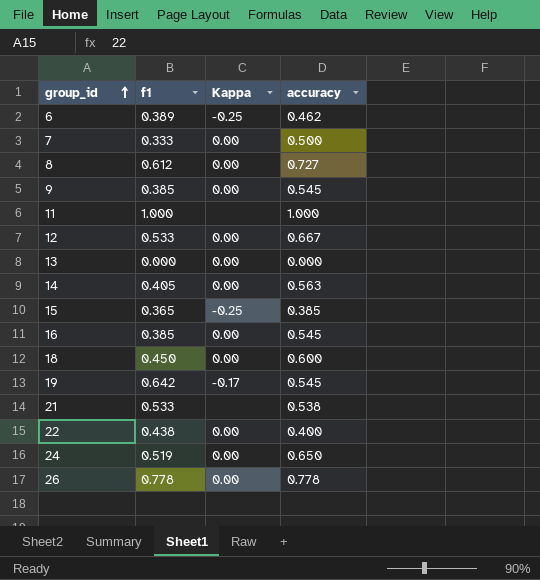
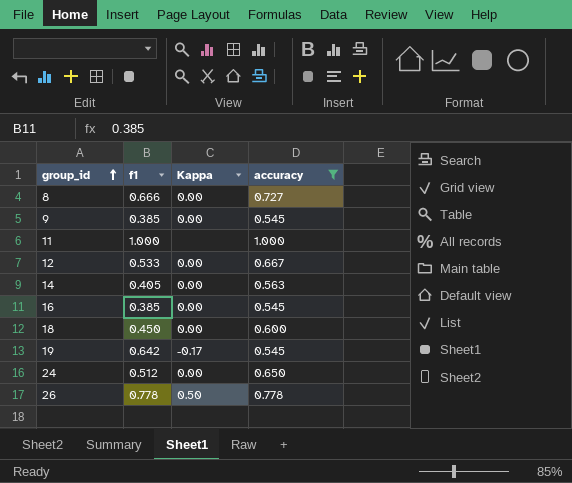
filter: none -> accuracy >= 0.545
8 | f1: 0.612 -> 0.666
24 | f1: 0.519 -> 0.512
26 | Kappa: 0.00 -> 0.50

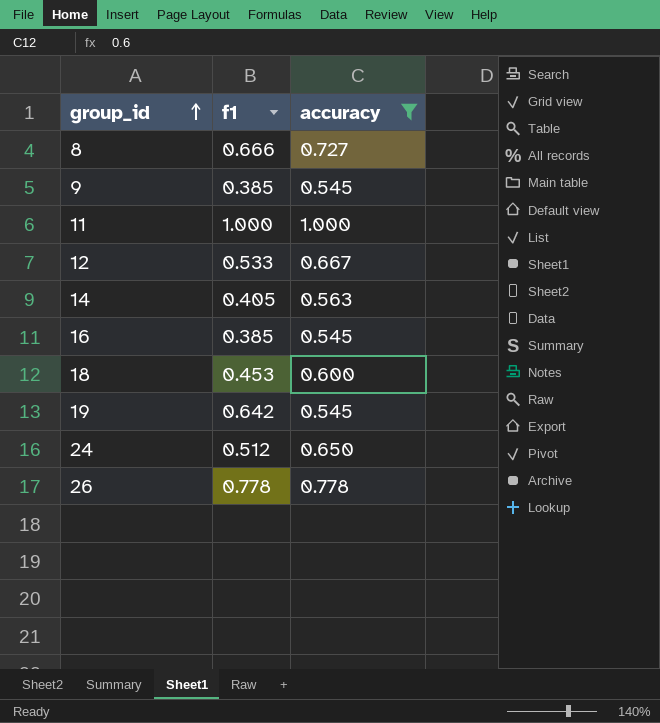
column Kappa | position: 3 -> none
18 | f1: 0.450 -> 0.453

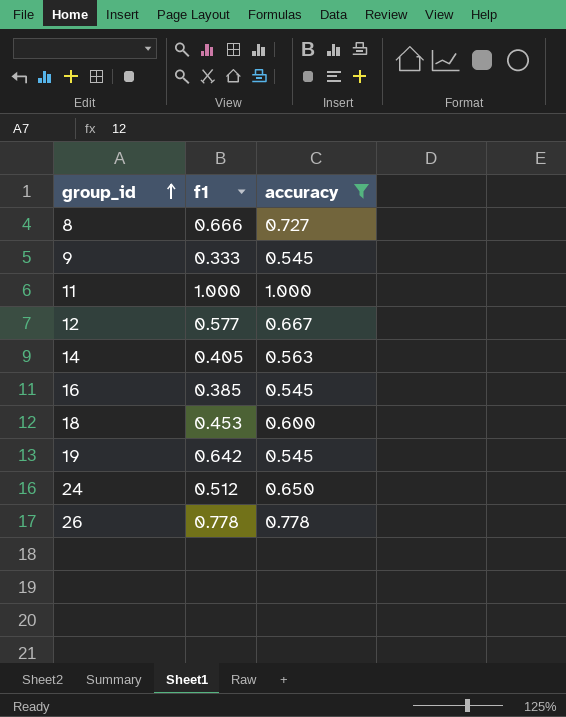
9 | f1: 0.385 -> 0.333
12 | f1: 0.533 -> 0.577

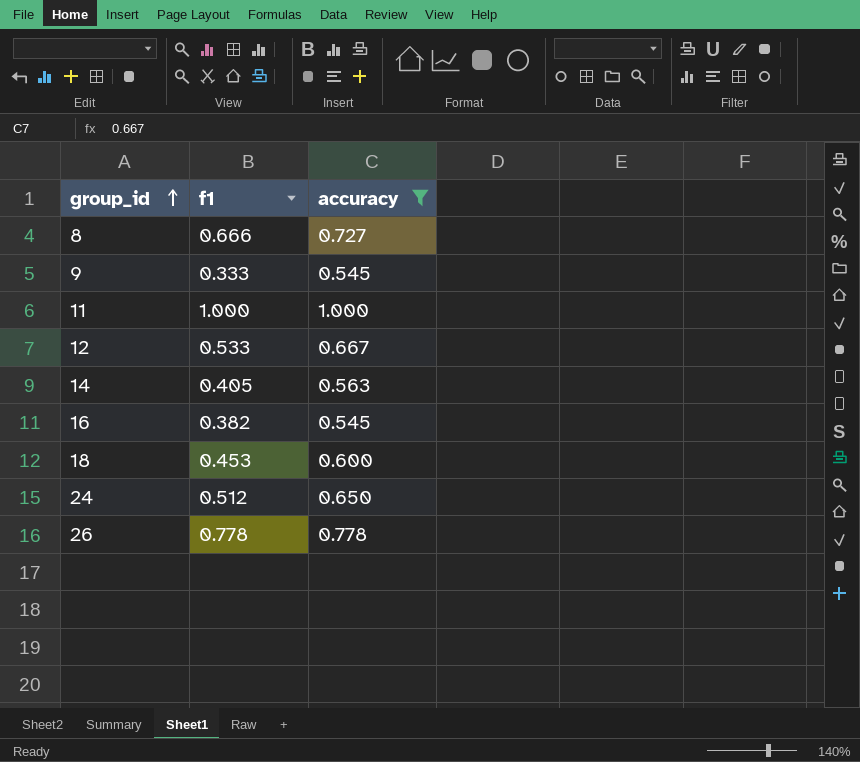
row 19: 0.642 | 0.545 -> none
12 | f1: 0.577 -> 0.533
16 | f1: 0.385 -> 0.382

